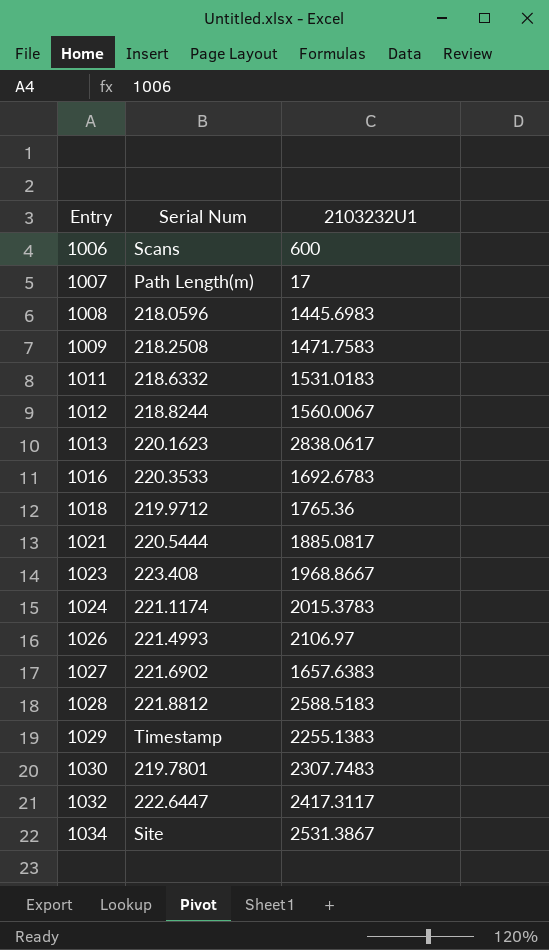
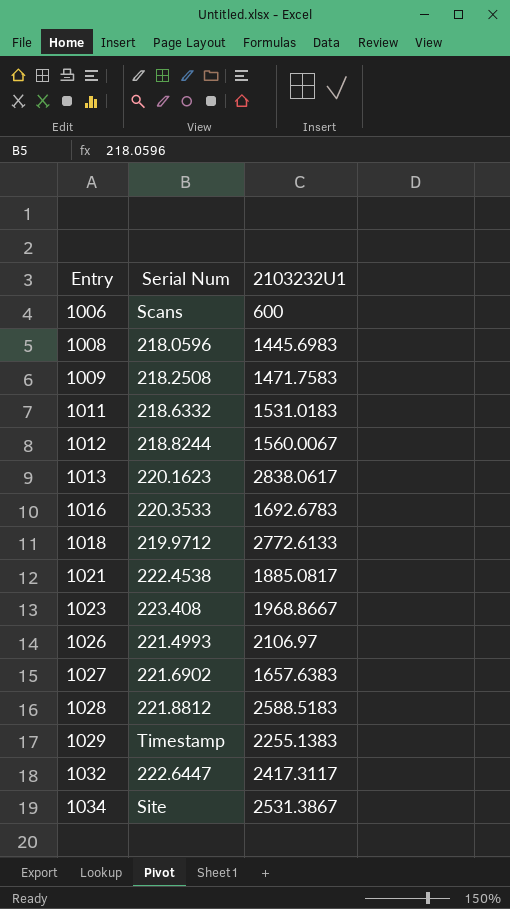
row 1007: Path Length(m) | 17 -> none
row 1024: 221.1174 | 2015.3783 -> none
row 1030: 219.7801 | 2307.7483 -> none
1018 | 2103232U1: 1765.36 -> 2772.6133
1021 | Serial Num: 220.5444 -> 222.4538

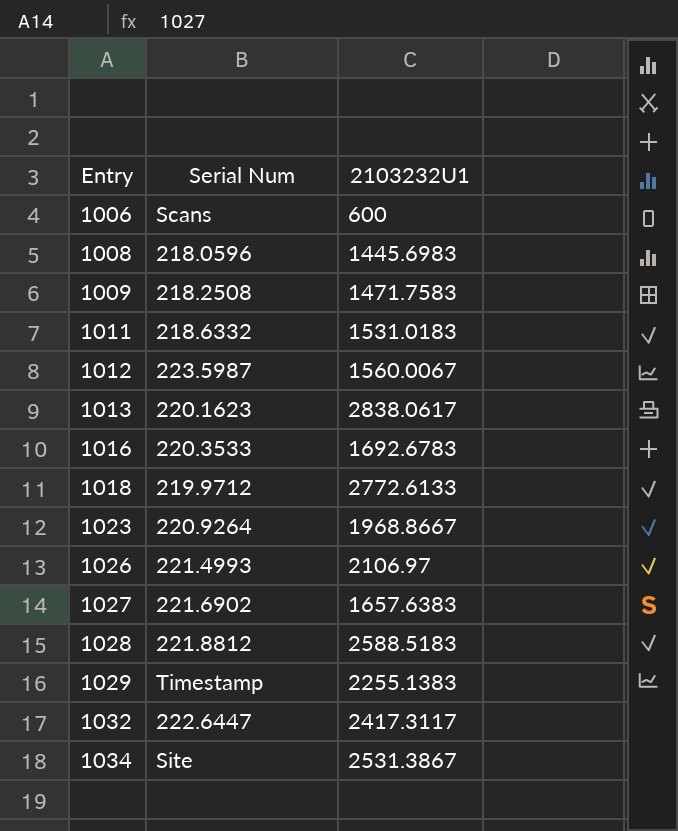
row 1021: 222.4538 | 1885.0817 -> none
1012 | Serial Num: 218.8244 -> 223.5987
1023 | Serial Num: 223.408 -> 220.9264

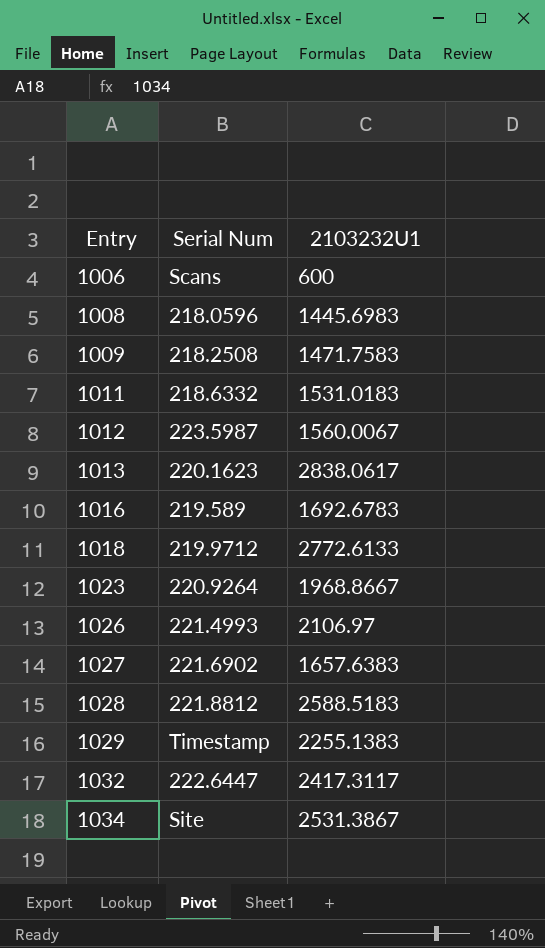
1016 | Serial Num: 220.3533 -> 219.589

